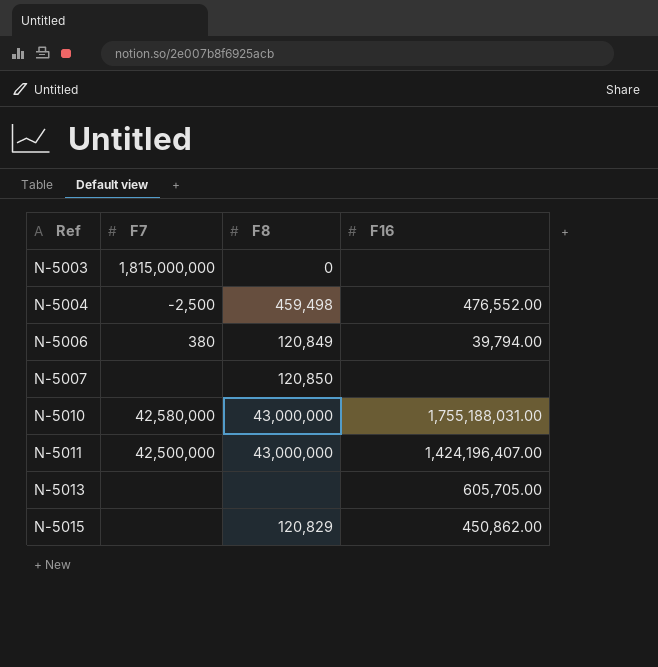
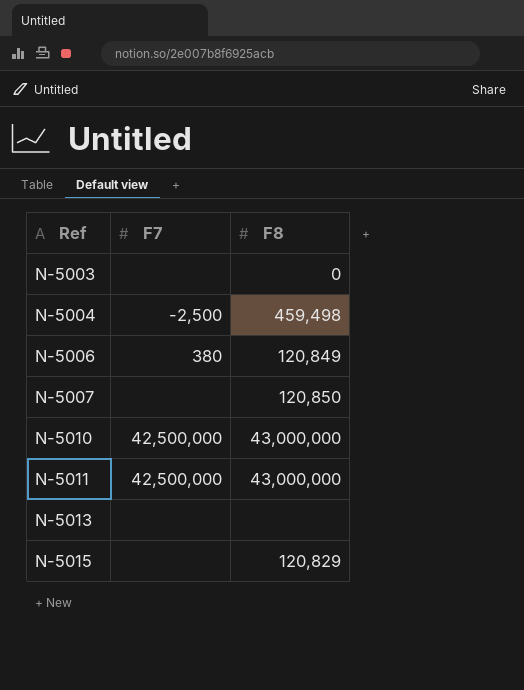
column F16 | position: 4 -> none
N-5003 | F7: 1,815,000,000 -> none
N-5010 | F7: 42,580,000 -> 42,500,000

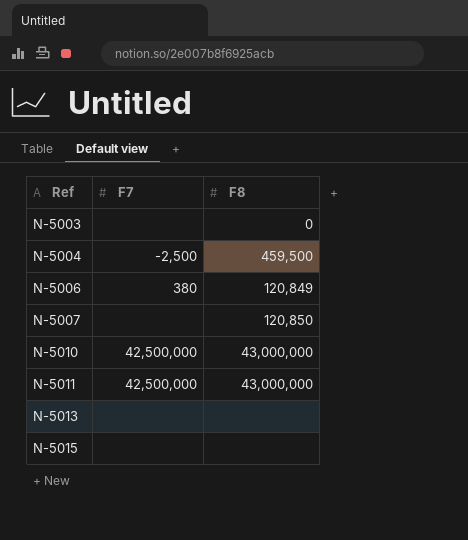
N-5004 | F8: 459,498 -> 459,500
N-5015 | F8: 120,829 -> none

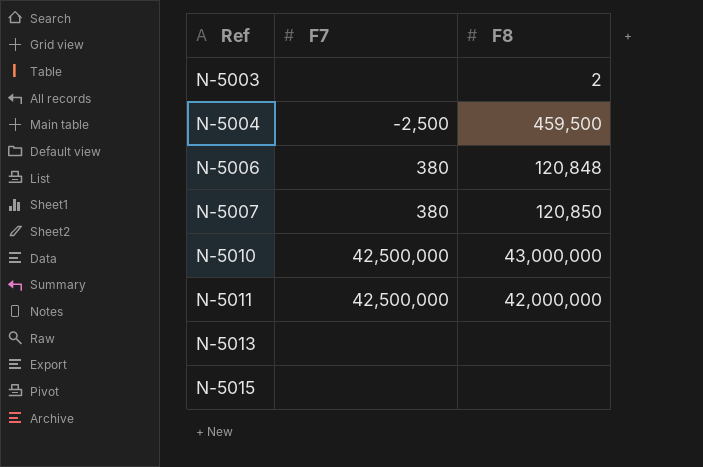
N-5003 | F8: 0 -> 2
N-5006 | F8: 120,849 -> 120,848
N-5007 | F7: none -> 380
N-5011 | F8: 43,000,000 -> 42,000,000

